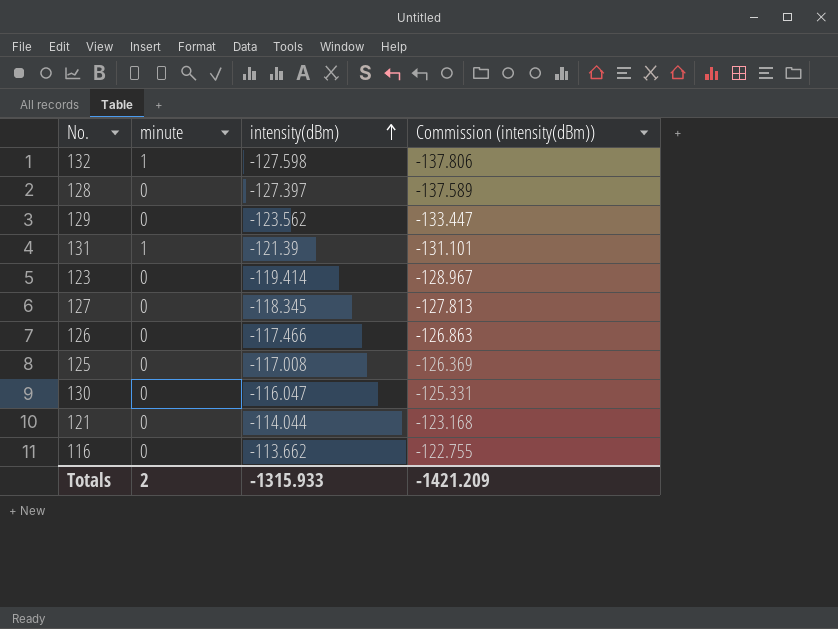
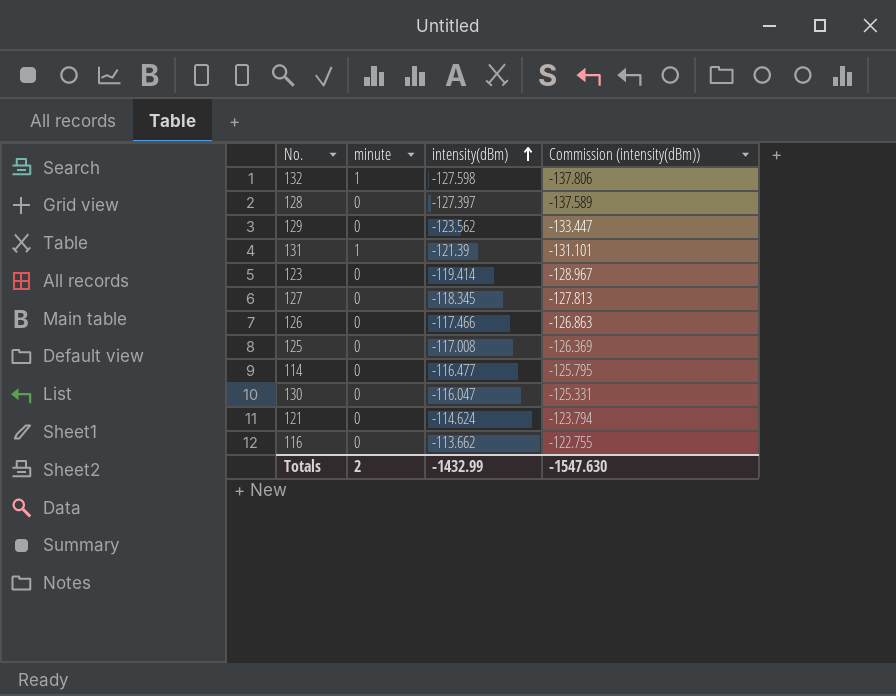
row 114: none -> 0 | -116.477 | -125.795
121 | intensity(dBm): -114.044 -> -114.624
121 | Commission (intensity(dBm)): -123.168 -> -123.794
Totals | intensity(dBm): -1315.933 -> -1432.99
Totals | Commission (intensity(dBm)): -1421.209 -> -1547.630

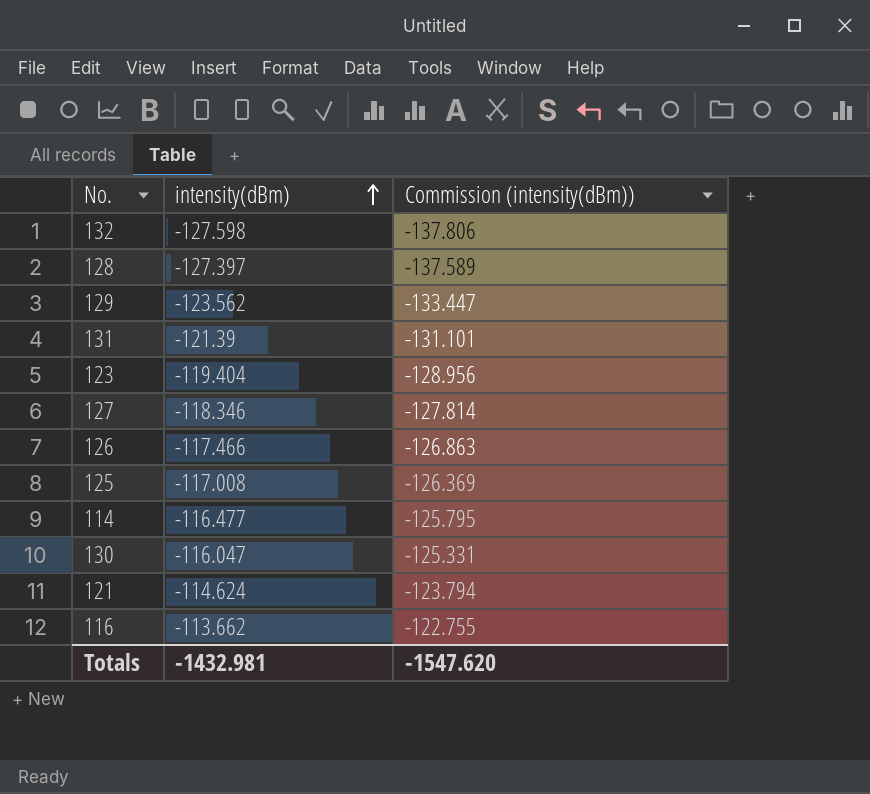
column minute | position: 2 -> none
123 | intensity(dBm): -119.414 -> -119.404
123 | Commission (intensity(dBm)): -128.967 -> -128.956
127 | intensity(dBm): -118.345 -> -118.346
127 | Commission (intensity(dBm)): -127.813 -> -127.814
Totals | intensity(dBm): -1432.99 -> -1432.981
Totals | Commission (intensity(dBm)): -1547.630 -> -1547.620

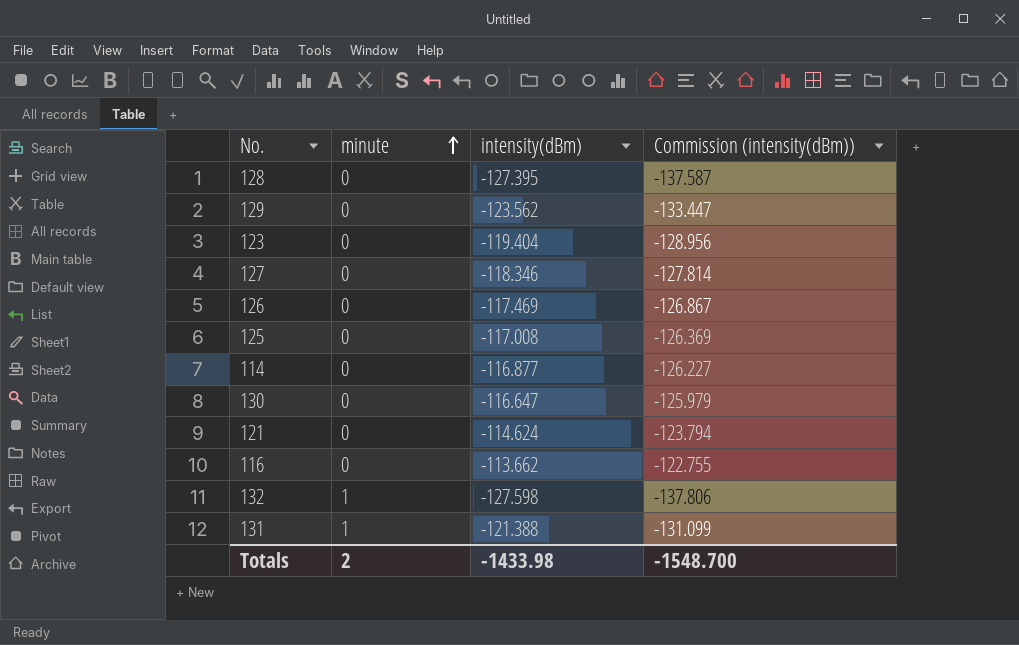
row order: intensity(dBm) ascending -> minute ascending
column minute | position: none -> 2
128 | intensity(dBm): -127.397 -> -127.395
128 | Commission (intensity(dBm)): -137.589 -> -137.587
126 | intensity(dBm): -117.466 -> -117.469
126 | Commission (intensity(dBm)): -126.863 -> -126.867
114 | intensity(dBm): -116.477 -> -116.877
114 | Commission (intensity(dBm)): -125.795 -> -126.227
130 | intensity(dBm): -116.047 -> -116.647
130 | Commission (intensity(dBm)): -125.331 -> -125.979
131 | intensity(dBm): -121.39 -> -121.388
131 | Commission (intensity(dBm)): -131.101 -> -131.099
Totals | intensity(dBm): -1432.981 -> -1433.98
Totals | Commission (intensity(dBm)): -1547.620 -> -1548.700

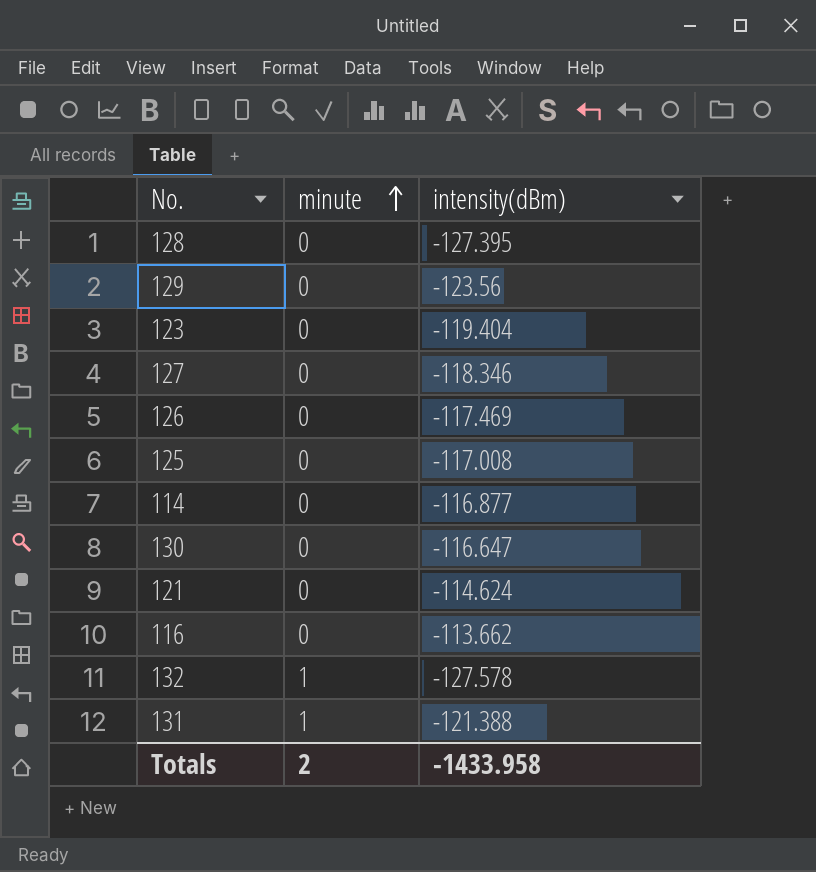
column Commission (intensity(dBm)) | formula: [intensity(dBm)] * 1.08 -> none
129 | intensity(dBm): -123.562 -> -123.56
132 | intensity(dBm): -127.598 -> -127.578
Totals | intensity(dBm): -1433.98 -> -1433.958

